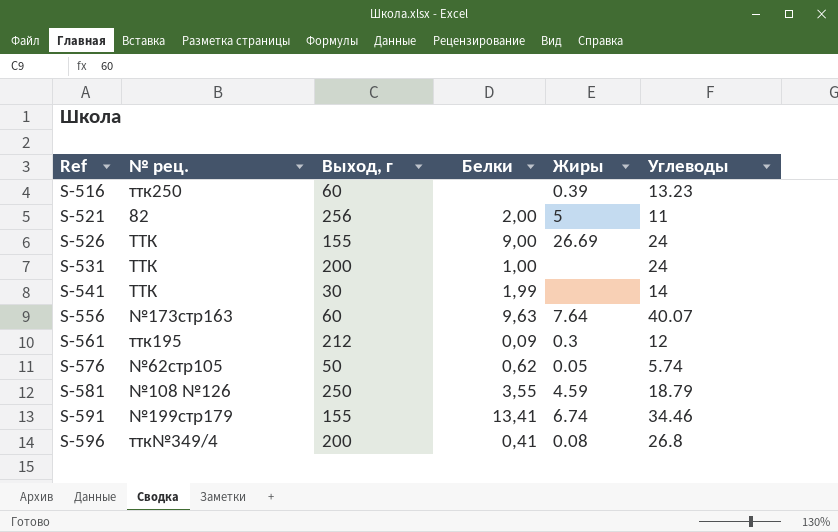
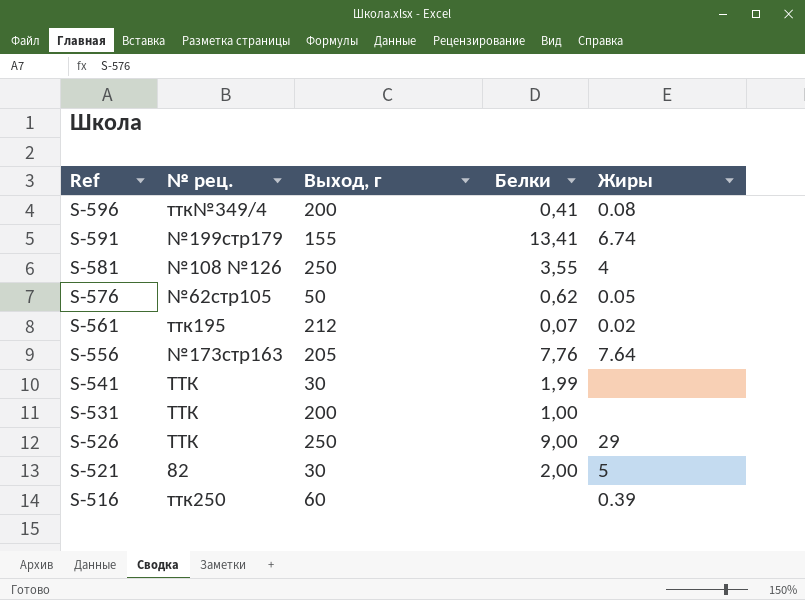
row order: Ref ascending -> Ref descending
column Углеводы | position: 6 -> none
S-581 | Жиры: 4.59 -> 4
S-561 | Белки: 0,09 -> 0,07
S-561 | Жиры: 0.3 -> 0.02
S-556 | Выход, г: 60 -> 205
S-556 | Белки: 9,63 -> 7,76
S-526 | Выход, г: 155 -> 250
S-526 | Жиры: 26.69 -> 29
S-521 | Выход, г: 256 -> 30

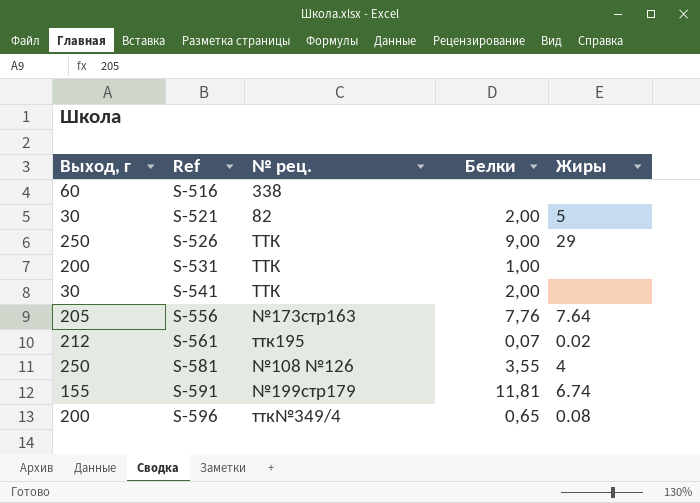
row order: Ref descending -> Ref ascending
column Выход, г | position: 3 -> 1
row S-576: №62стр105 | 50 | 0,62 | 0.05 -> none
S-516 | № рец.: ттк250 -> 338
S-516 | Жиры: 0.39 -> none
S-541 | Белки: 1,99 -> 2,00
S-591 | Белки: 13,41 -> 11,81
S-596 | Белки: 0,41 -> 0,65

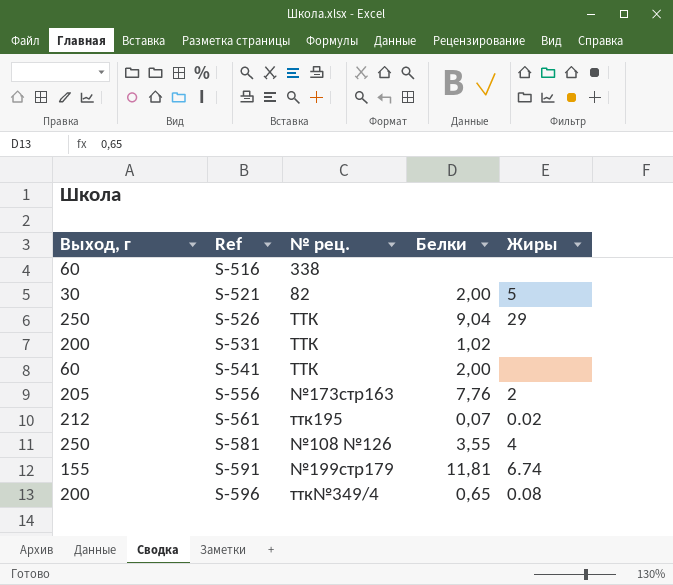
S-526 | Белки: 9,00 -> 9,04
S-531 | Белки: 1,00 -> 1,02
S-541 | Выход, г: 30 -> 60
S-556 | Жиры: 7.64 -> 2

